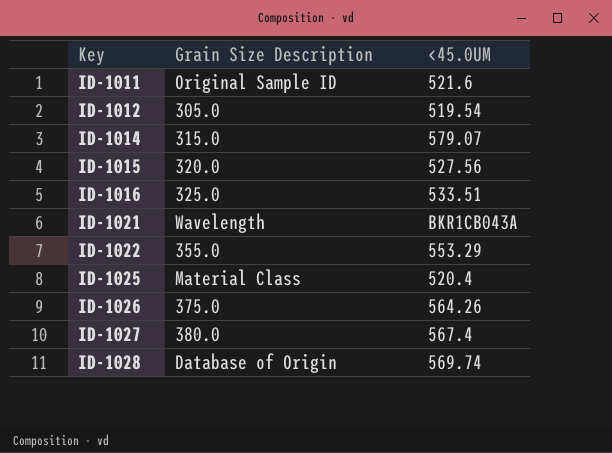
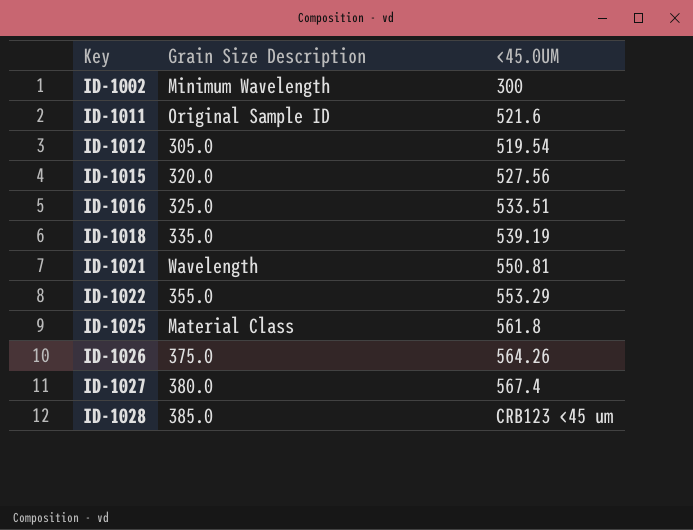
row ID-1014: 315.0 | 579.07 -> none
row ID-1002: none -> Minimum Wavelength | 300
row ID-1018: none -> 335.0 | 539.19
ID-1021 | <45.0UM: BKR1CB043A -> 550.81
ID-1025 | <45.0UM: 520.4 -> 561.8
ID-1028 | Grain Size Description: Database of Origin -> 385.0
ID-1028 | <45.0UM: 569.74 -> CRB123 <45 um

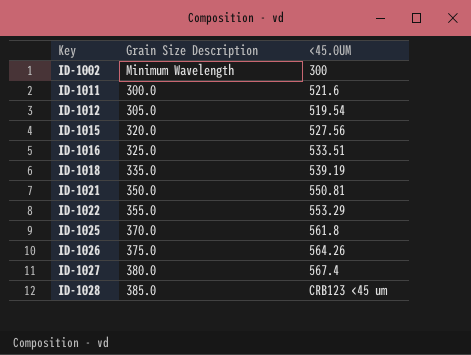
ID-1011 | Grain Size Description: Original Sample ID -> 300.0
ID-1021 | Grain Size Description: Wavelength -> 350.0
ID-1025 | Grain Size Description: Material Class -> 370.0

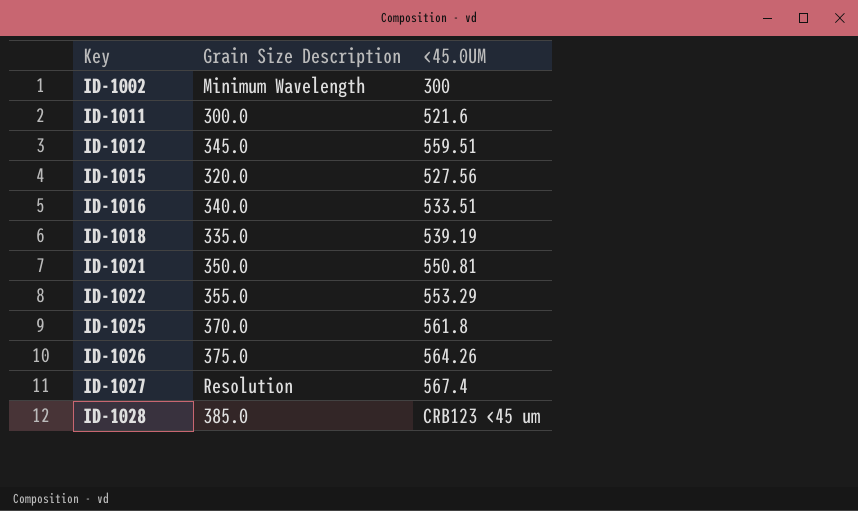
ID-1012 | Grain Size Description: 305.0 -> 345.0
ID-1012 | <45.0UM: 519.54 -> 559.51
ID-1016 | Grain Size Description: 325.0 -> 340.0
ID-1027 | Grain Size Description: 380.0 -> Resolution

